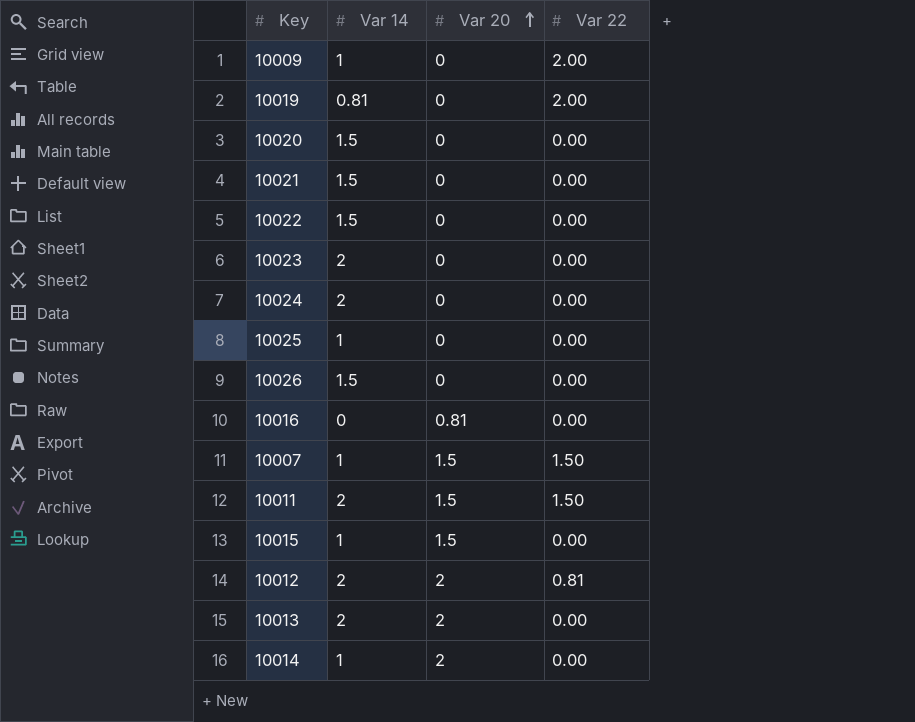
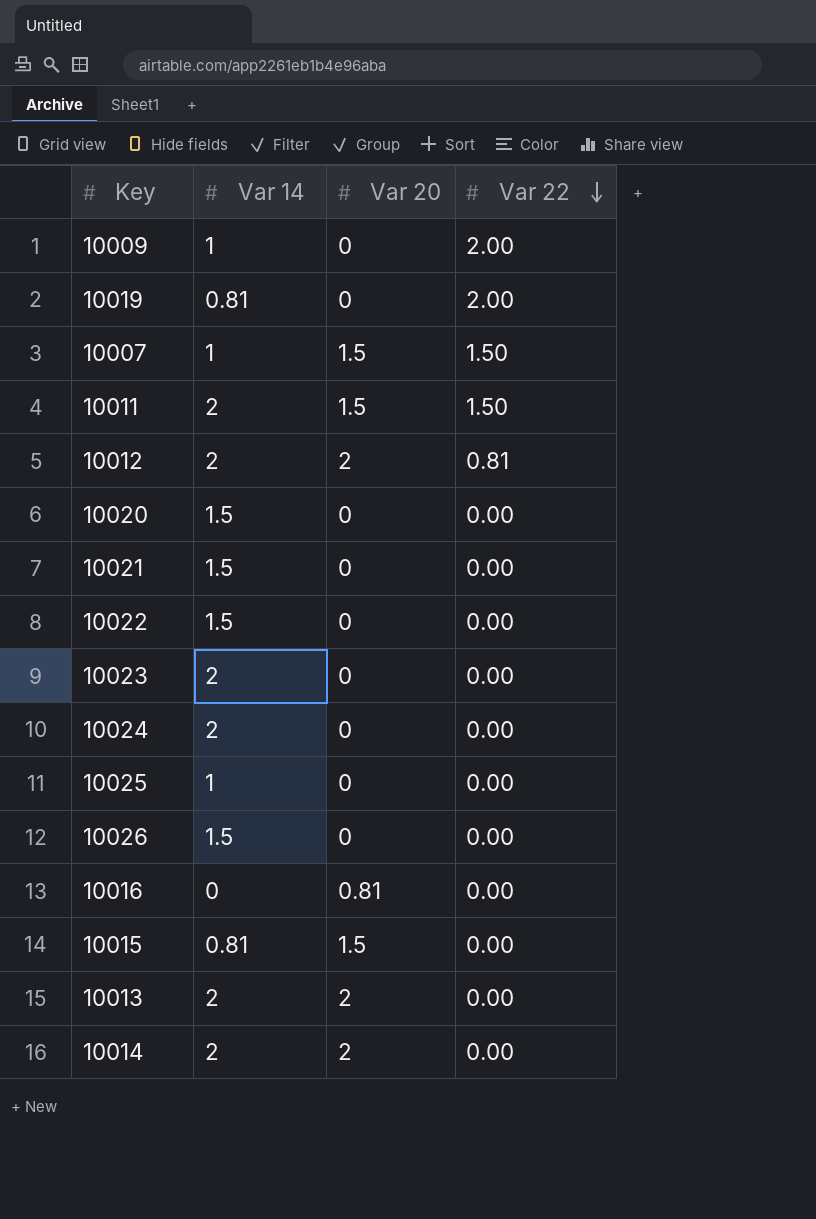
row order: Var 20 ascending -> Var 22 descending
10015 | Var 14: 1 -> 0.81
10014 | Var 14: 1 -> 2

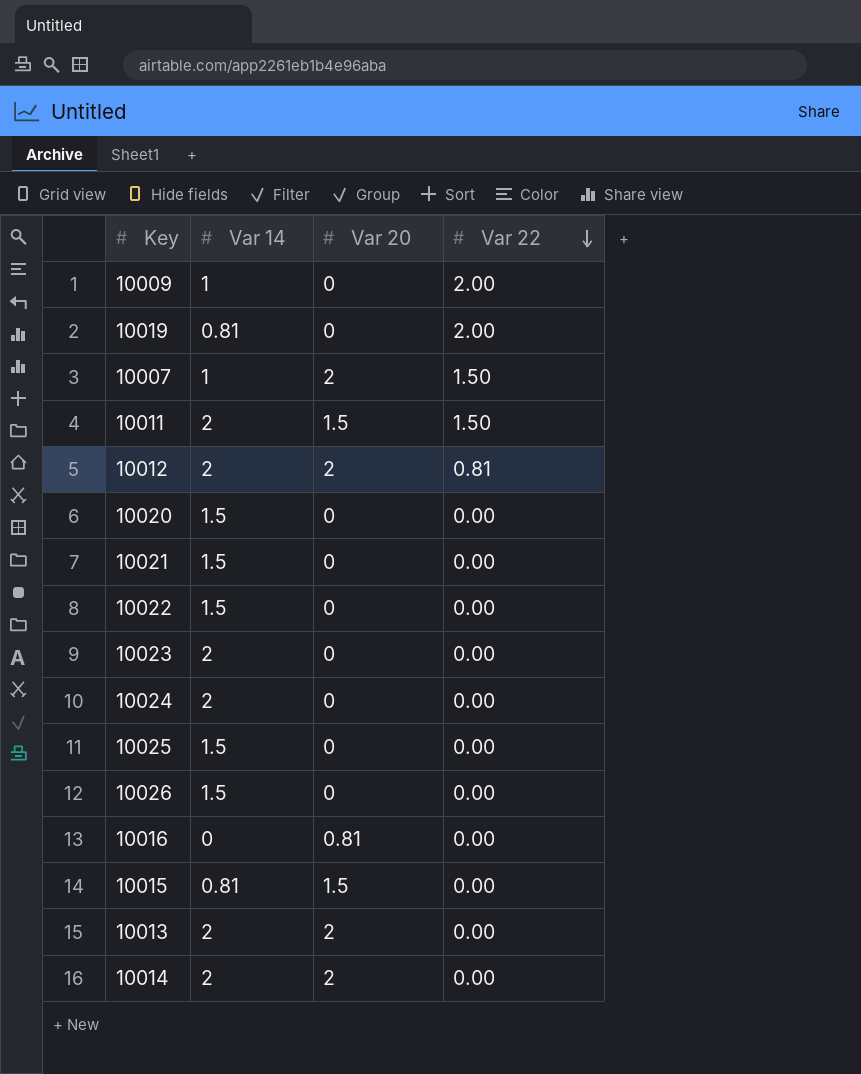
10007 | Var 20: 1.5 -> 2
10025 | Var 14: 1 -> 1.5

